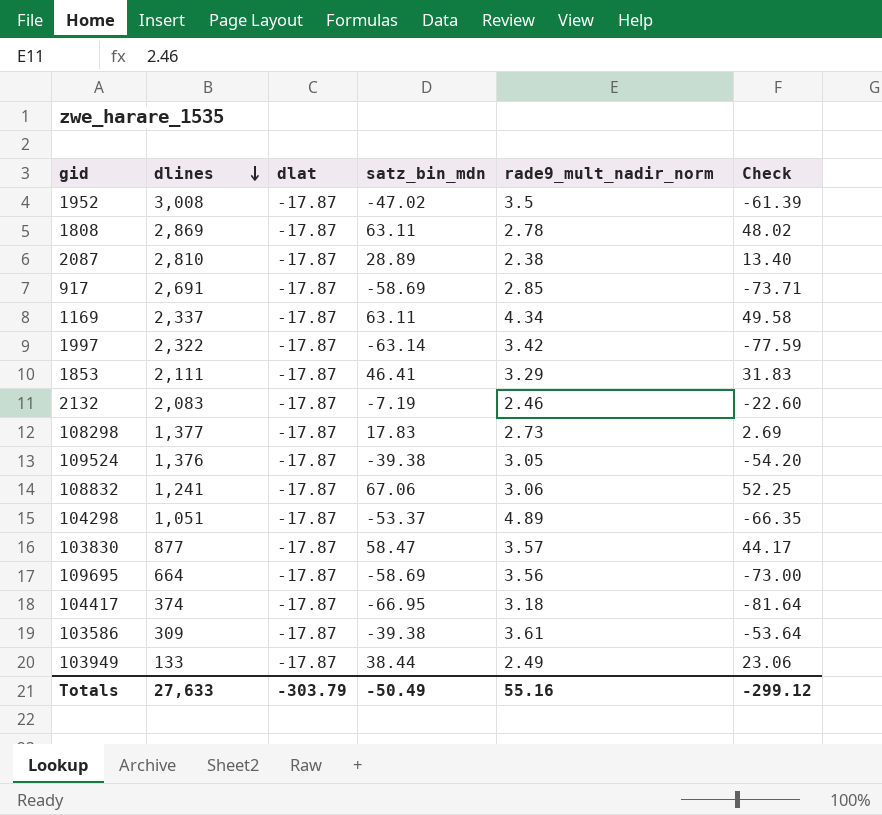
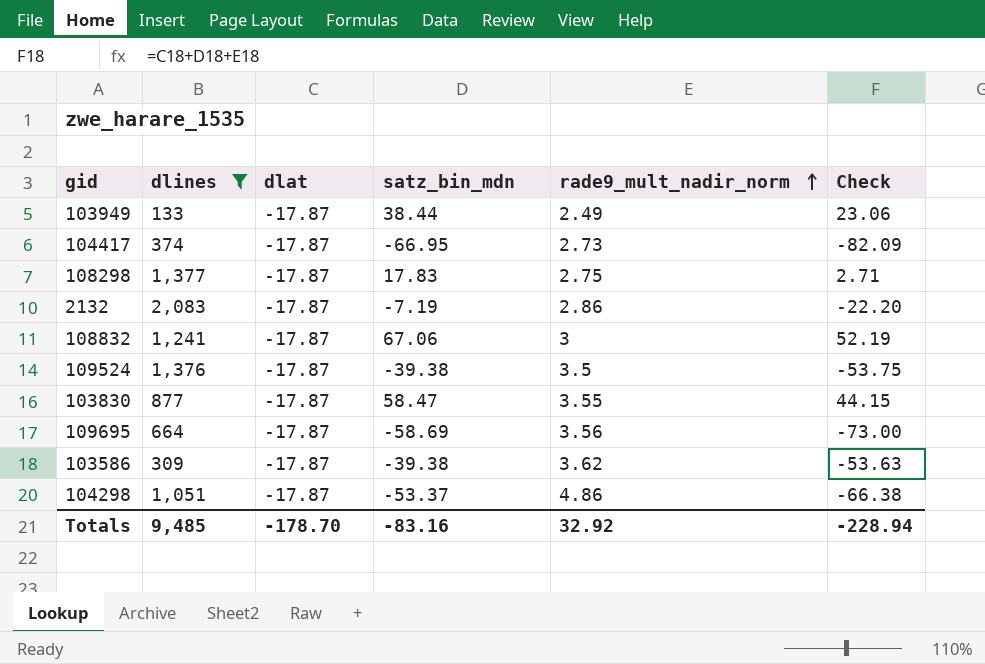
filter: none -> dlines <= 2,083
row order: dlines descending -> rade9_mult_nadir_norm ascending
104417 | rade9_mult_nadir_norm: 3.18 -> 2.73
104417 | Check: -81.64 -> -82.09
108298 | rade9_mult_nadir_norm: 2.73 -> 2.75
108298 | Check: 2.69 -> 2.71
2132 | rade9_mult_nadir_norm: 2.46 -> 2.86
2132 | Check: -22.60 -> -22.20
108832 | rade9_mult_nadir_norm: 3.06 -> 3
108832 | Check: 52.25 -> 52.19
109524 | rade9_mult_nadir_norm: 3.05 -> 3.5
109524 | Check: -54.20 -> -53.75
103830 | rade9_mult_nadir_norm: 3.57 -> 3.55
103830 | Check: 44.17 -> 44.15
103586 | rade9_mult_nadir_norm: 3.61 -> 3.62
103586 | Check: -53.64 -> -53.63
104298 | rade9_mult_nadir_norm: 4.89 -> 4.86
104298 | Check: -66.35 -> -66.38
Totals | dlines: 27,633 -> 9,485
Totals | dlat: -303.79 -> -178.70
Totals | satz_bin_mdn: -50.49 -> -83.16
Totals | rade9_mult_nadir_norm: 55.16 -> 32.92
Totals | Check: -299.12 -> -228.94

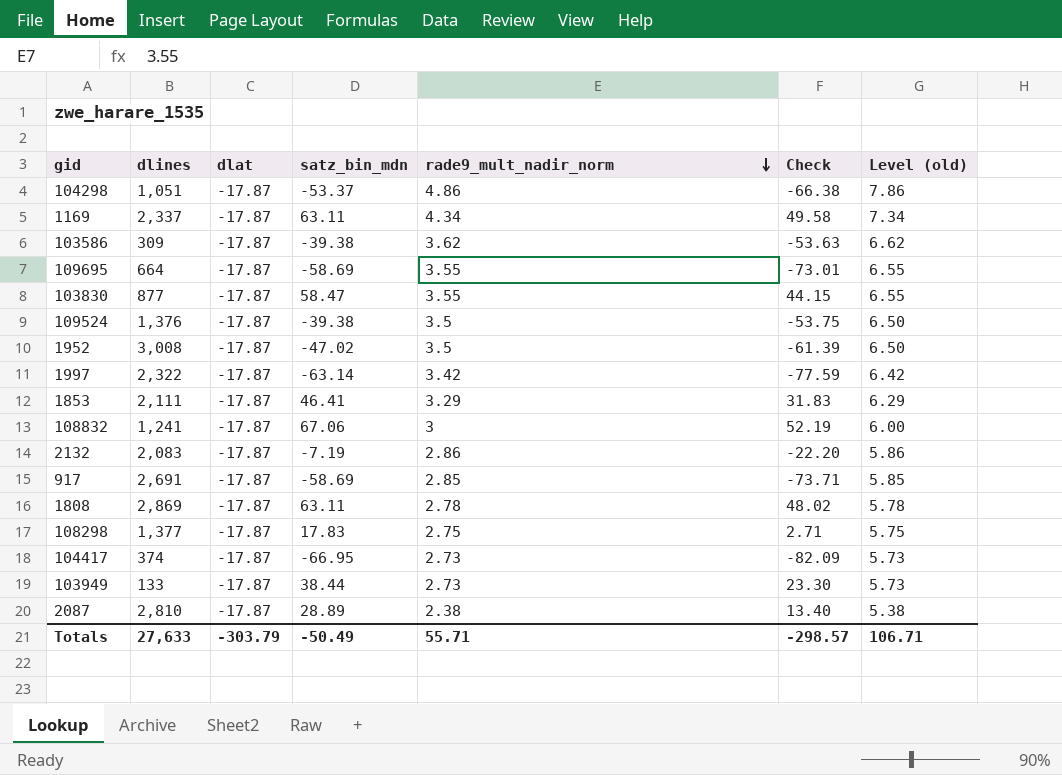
filter: dlines <= 2,083 -> none
row order: rade9_mult_nadir_norm ascending -> rade9_mult_nadir_norm descending
column Level (old) | formula: none -> [rade9_mult_nadir_norm] + 3
109695 | rade9_mult_nadir_norm: 3.56 -> 3.55
109695 | Check: -73.00 -> -73.01
103949 | rade9_mult_nadir_norm: 2.49 -> 2.73
103949 | Check: 23.06 -> 23.30
Totals | dlines: 9,485 -> 27,633
Totals | dlat: -178.70 -> -303.79
Totals | satz_bin_mdn: -83.16 -> -50.49
Totals | rade9_mult_nadir_norm: 32.92 -> 55.71
Totals | Check: -228.94 -> -298.57

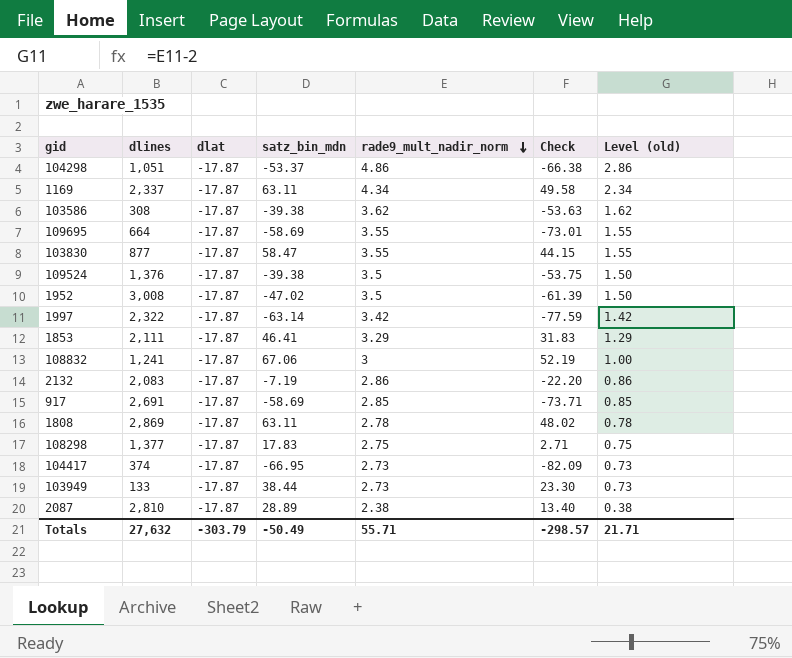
column Level (old) | formula: [rade9_mult_nadir_norm] + 3 -> [rade9_mult_nadir_norm] - 2
103586 | dlines: 309 -> 308
Totals | dlines: 27,633 -> 27,632
Totals | Level (old): 106.71 -> 21.71

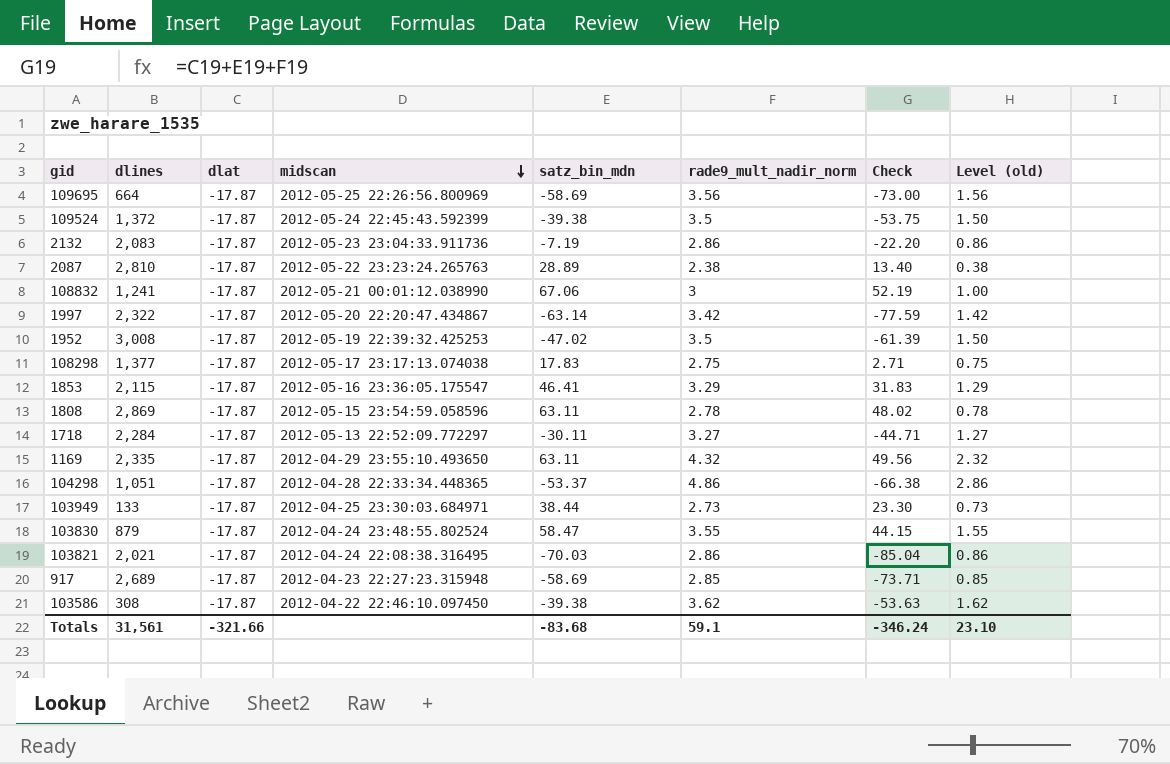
row order: rade9_mult_nadir_norm descending -> midscan descending
column midscan | position: none -> 4
row 104417: 374 | -17.87 | -66.95 | 2.73 | -82.09 | 0.73 -> none
109695 | rade9_mult_nadir_norm: 3.55 -> 3.56
109695 | Check: -73.01 -> -73.00
109695 | Level (old): 1.55 -> 1.56
109524 | dlines: 1,376 -> 1,372
1853 | dlines: 2,111 -> 2,115
row 1718: none -> 2,284 | -17.87 | 2012-05-13 22:52:09.772297 | -30.11 | 3.27 | -44.71 | 1.27
1169 | dlines: 2,337 -> 2,335
1169 | rade9_mult_nadir_norm: 4.34 -> 4.32
1169 | Check: 49.58 -> 49.56
1169 | Level (old): 2.34 -> 2.32
103830 | dlines: 877 -> 879
row 103821: none -> 2,021 | -17.87 | 2012-04-24 22:08:38.316495 | -70.03 | 2.86 | -85.04 | 0.86
917 | dlines: 2,691 -> 2,689
Totals | dlines: 27,632 -> 31,561
Totals | dlat: -303.79 -> -321.66
Totals | satz_bin_mdn: -50.49 -> -83.68
Totals | rade9_mult_nadir_norm: 55.71 -> 59.1
Totals | Check: -298.57 -> -346.24
Totals | Level (old): 21.71 -> 23.10

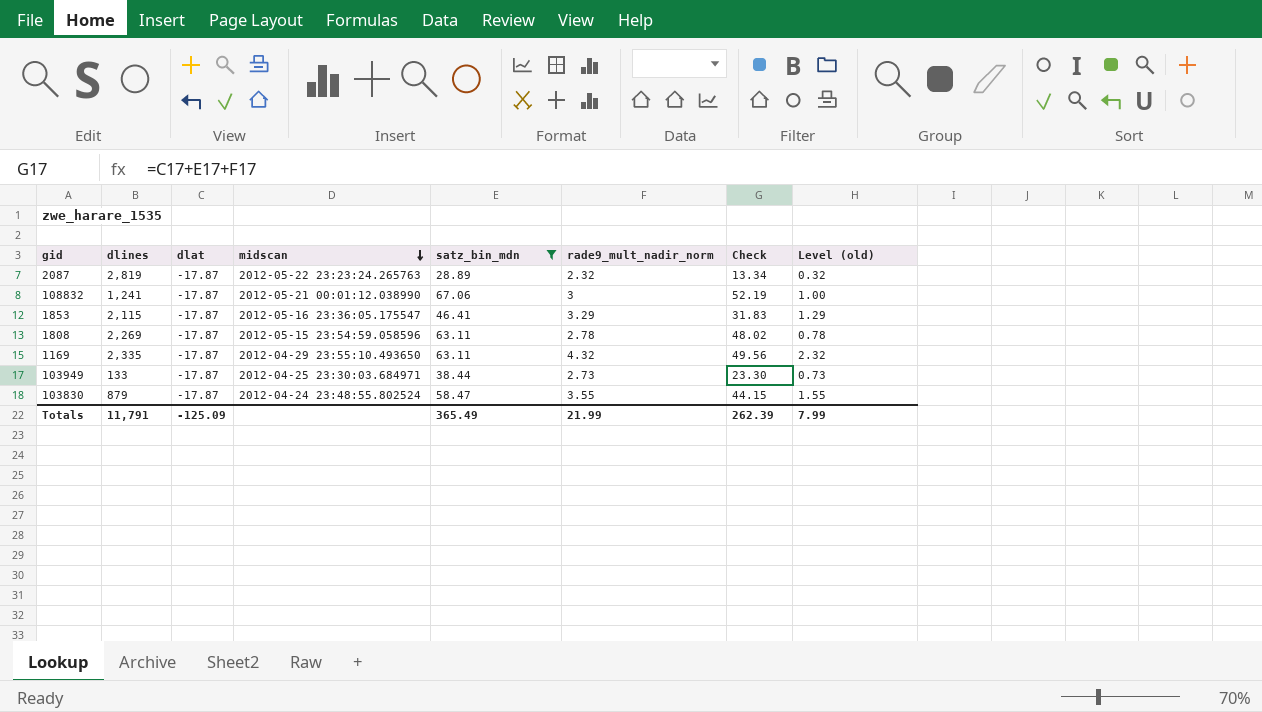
filter: none -> satz_bin_mdn >= 28.89
2087 | dlines: 2,810 -> 2,819
2087 | rade9_mult_nadir_norm: 2.38 -> 2.32
2087 | Check: 13.40 -> 13.34
2087 | Level (old): 0.38 -> 0.32
1808 | dlines: 2,869 -> 2,269
Totals | dlines: 31,561 -> 11,791
Totals | dlat: -321.66 -> -125.09
Totals | satz_bin_mdn: -83.68 -> 365.49
Totals | rade9_mult_nadir_norm: 59.1 -> 21.99
Totals | Check: -346.24 -> 262.39
Totals | Level (old): 23.10 -> 7.99

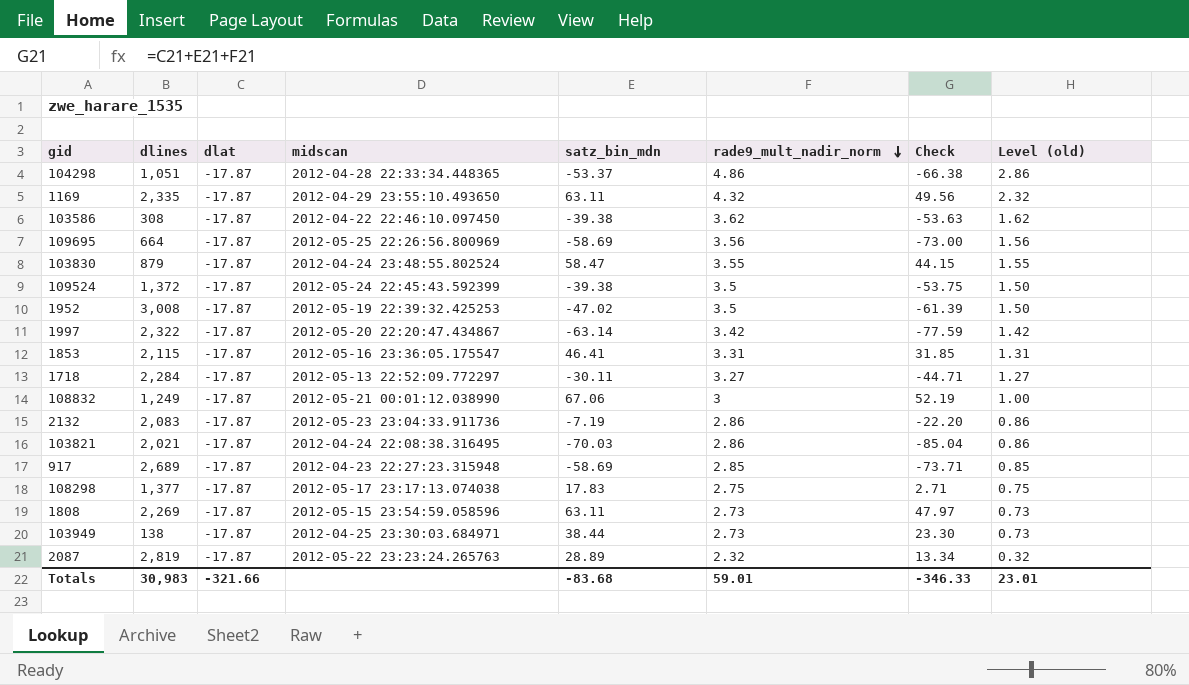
filter: satz_bin_mdn >= 28.89 -> none
row order: midscan descending -> rade9_mult_nadir_norm descending
1853 | rade9_mult_nadir_norm: 3.29 -> 3.31
1853 | Check: 31.83 -> 31.85
1853 | Level (old): 1.29 -> 1.31
108832 | dlines: 1,241 -> 1,249
1808 | rade9_mult_nadir_norm: 2.78 -> 2.73
1808 | Check: 48.02 -> 47.97
1808 | Level (old): 0.78 -> 0.73
103949 | dlines: 133 -> 138
Totals | dlines: 11,791 -> 30,983
Totals | dlat: -125.09 -> -321.66
Totals | satz_bin_mdn: 365.49 -> -83.68
Totals | rade9_mult_nadir_norm: 21.99 -> 59.01
Totals | Check: 262.39 -> -346.33
Totals | Level (old): 7.99 -> 23.01

